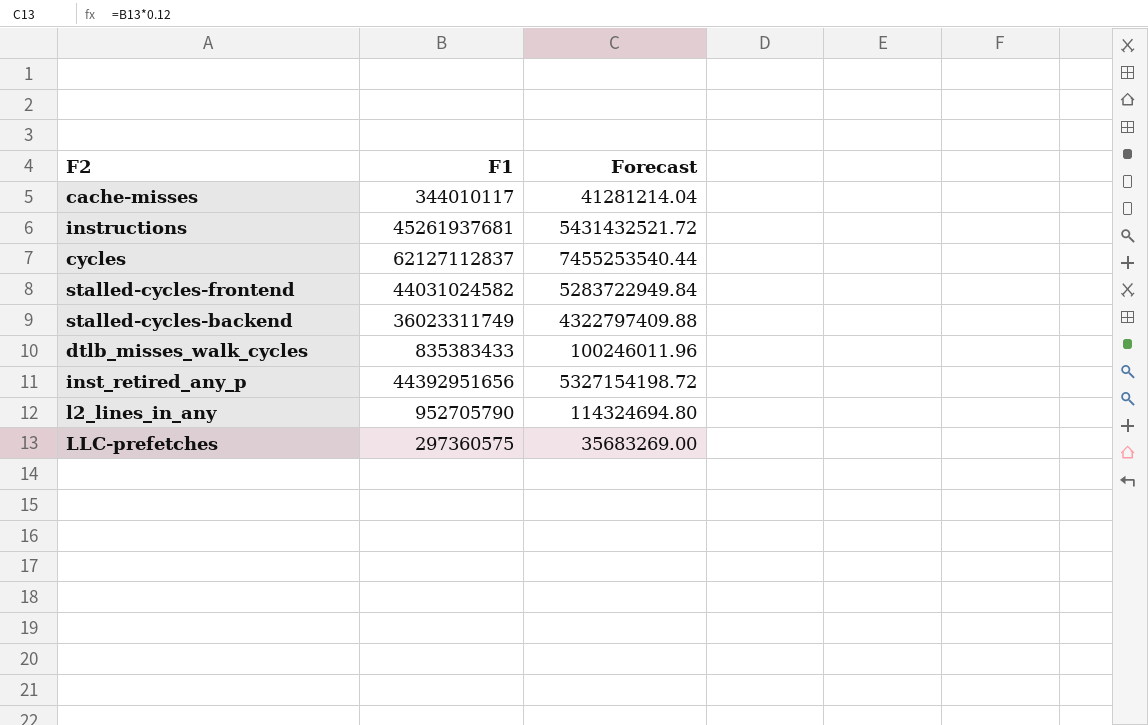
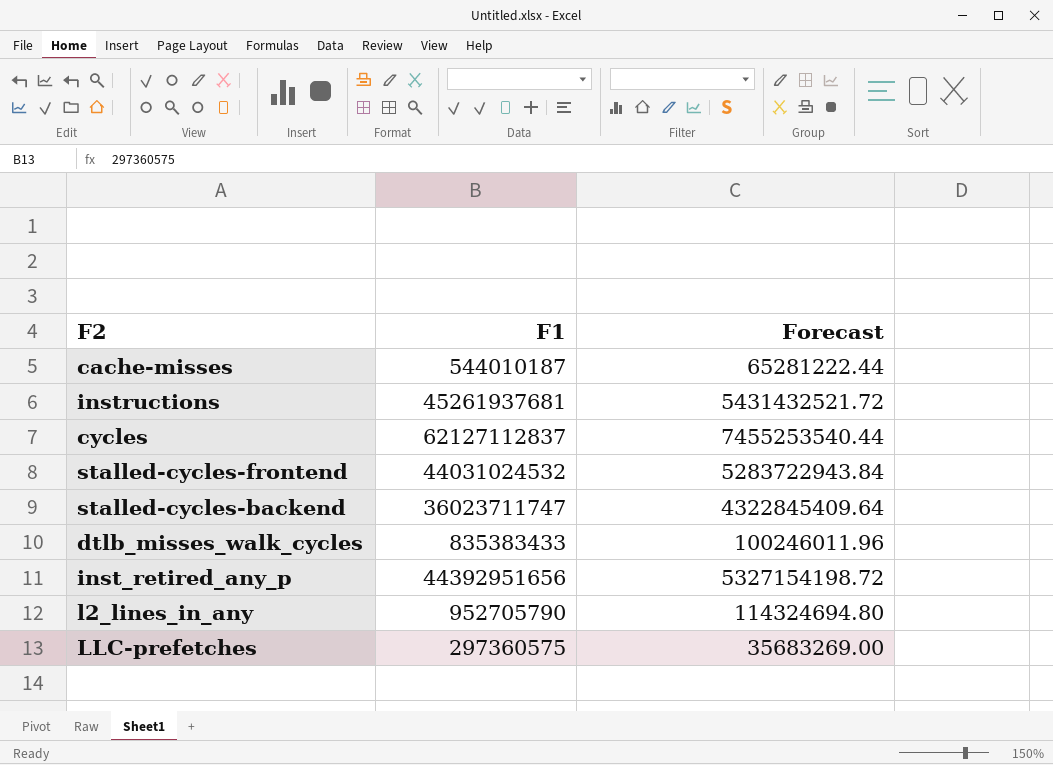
cache-misses | F1: 344010117 -> 544010187
cache-misses | Forecast: 41281214.04 -> 65281222.44
stalled-cycles-frontend | F1: 44031024582 -> 44031024532
stalled-cycles-frontend | Forecast: 5283722949.84 -> 5283722943.84
stalled-cycles-backend | F1: 36023311749 -> 36023711747
stalled-cycles-backend | Forecast: 4322797409.88 -> 4322845409.64

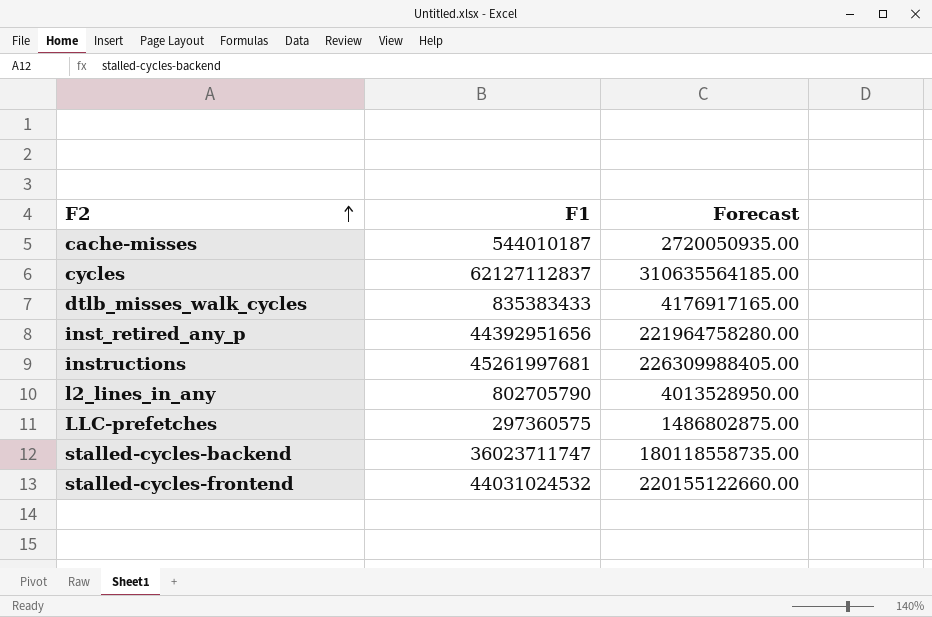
row order: none -> F2 ascending
column Forecast | formula: [F1] * 0.12 -> [F1] * 5
instructions | F1: 45261937681 -> 45261997681
l2_lines_in_any | F1: 952705790 -> 802705790

